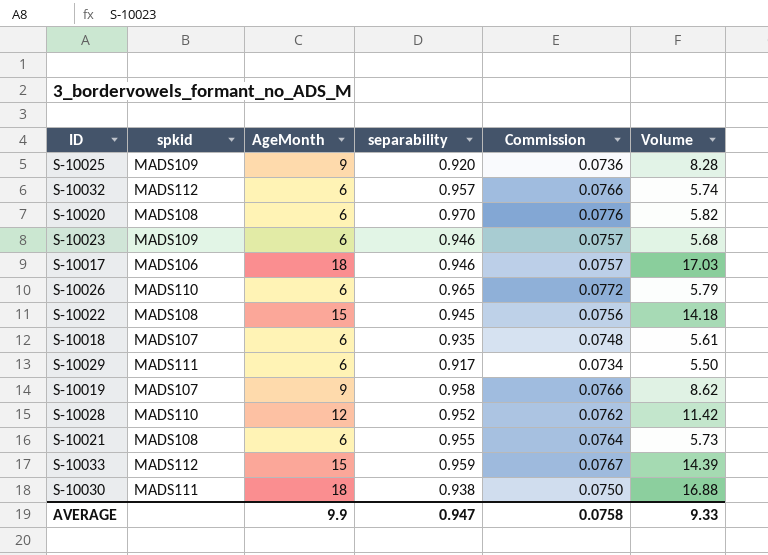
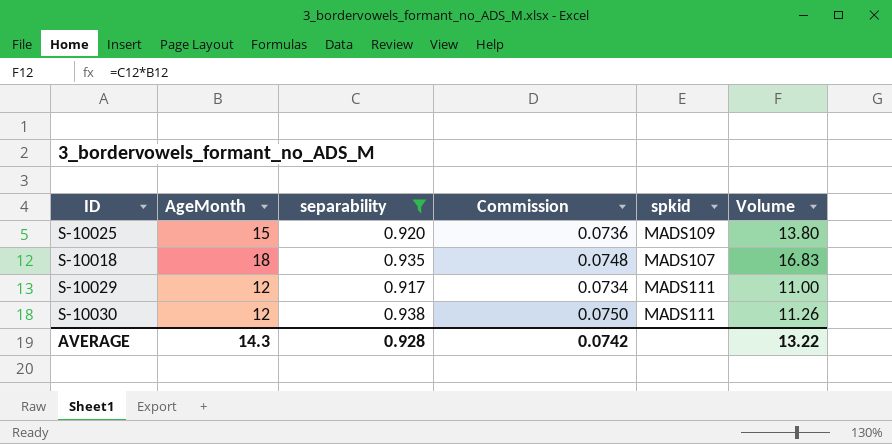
filter: none -> separability <= 0.938
column spkid | position: 2 -> 5
S-10025 | AgeMonth: 9 -> 15
S-10025 | Volume: 8.28 -> 13.80
S-10018 | AgeMonth: 6 -> 18
S-10018 | Volume: 5.61 -> 16.83
S-10029 | AgeMonth: 6 -> 12
S-10029 | Volume: 5.50 -> 11.00
S-10030 | AgeMonth: 18 -> 12
S-10030 | Volume: 16.88 -> 11.26
AVERAGE | AgeMonth: 9.9 -> 14.3
AVERAGE | separability: 0.947 -> 0.928
AVERAGE | Commission: 0.0758 -> 0.0742
AVERAGE | Volume: 9.33 -> 13.22

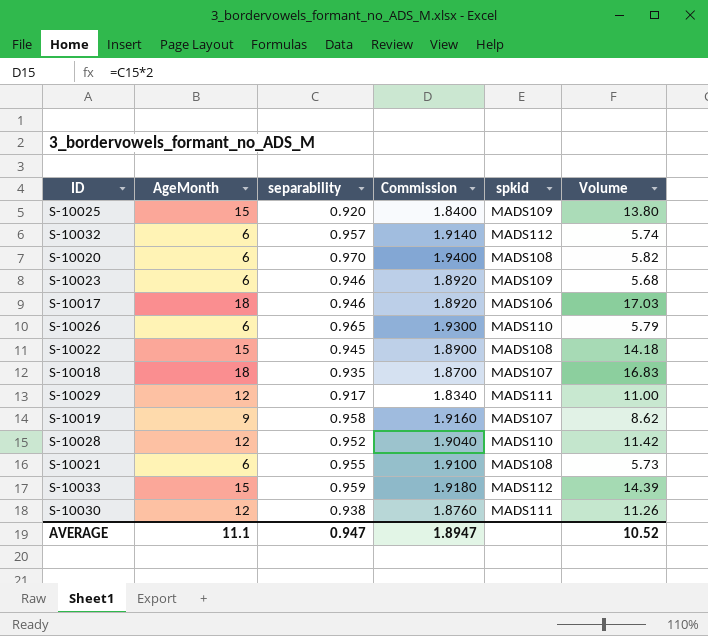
filter: separability <= 0.938 -> none
column Commission | formula: [separability] * 0.08 -> [separability] * 2
AVERAGE | AgeMonth: 14.3 -> 11.1
AVERAGE | separability: 0.928 -> 0.947
AVERAGE | Commission: 0.0742 -> 1.8947
AVERAGE | Volume: 13.22 -> 10.52

